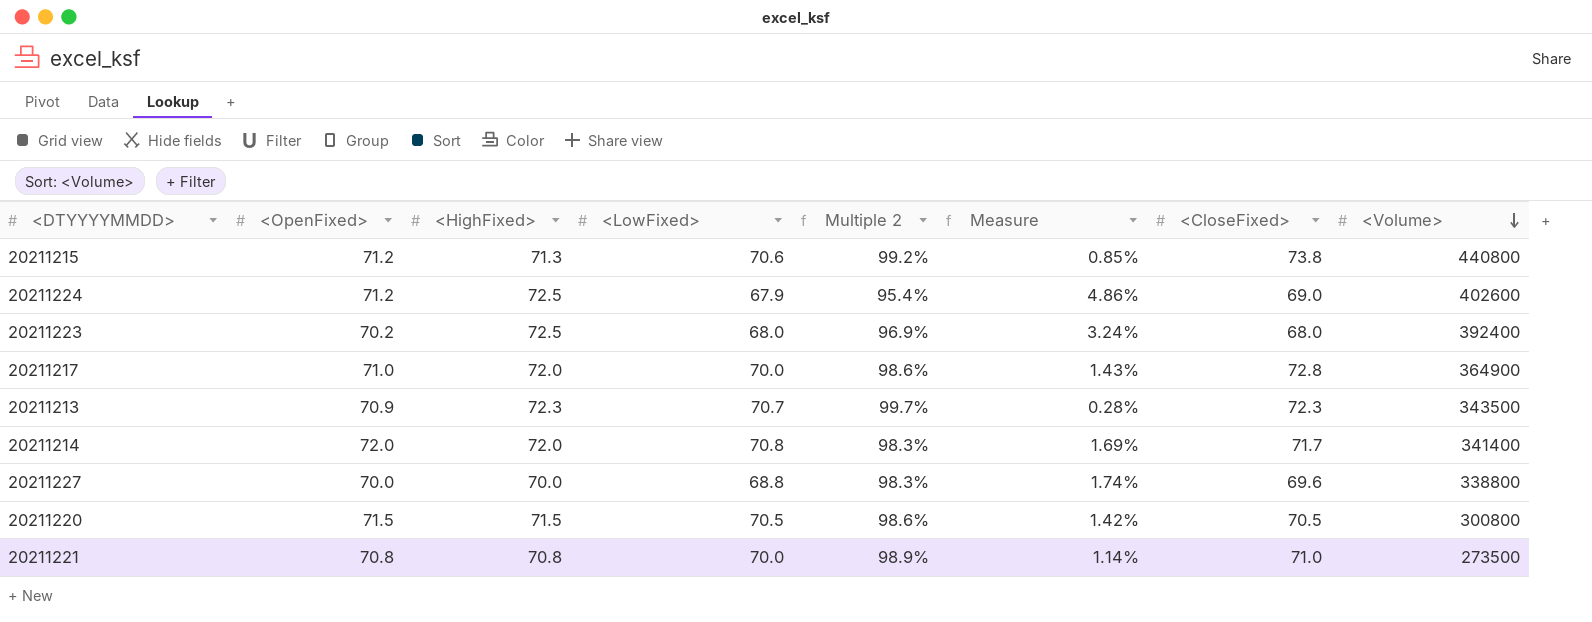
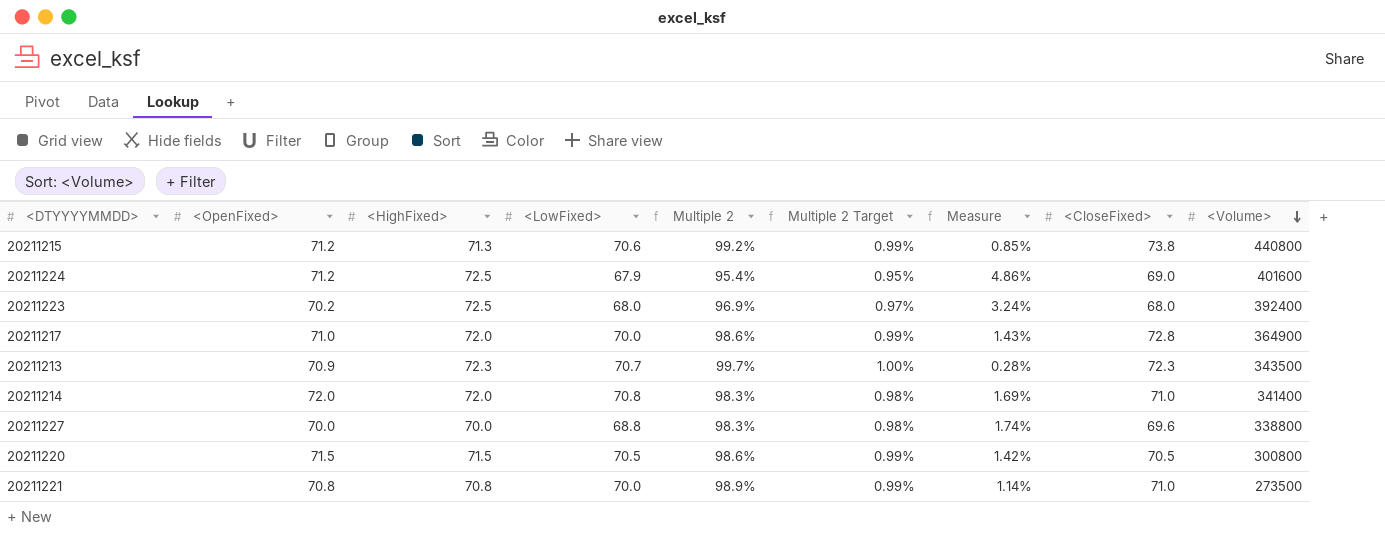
column Multiple 2 Target | formula: none -> [Multiple 2] * 0.01
20211224 | <Volume>: 402600 -> 401600
20211214 | <CloseFixed>: 71.7 -> 71.0

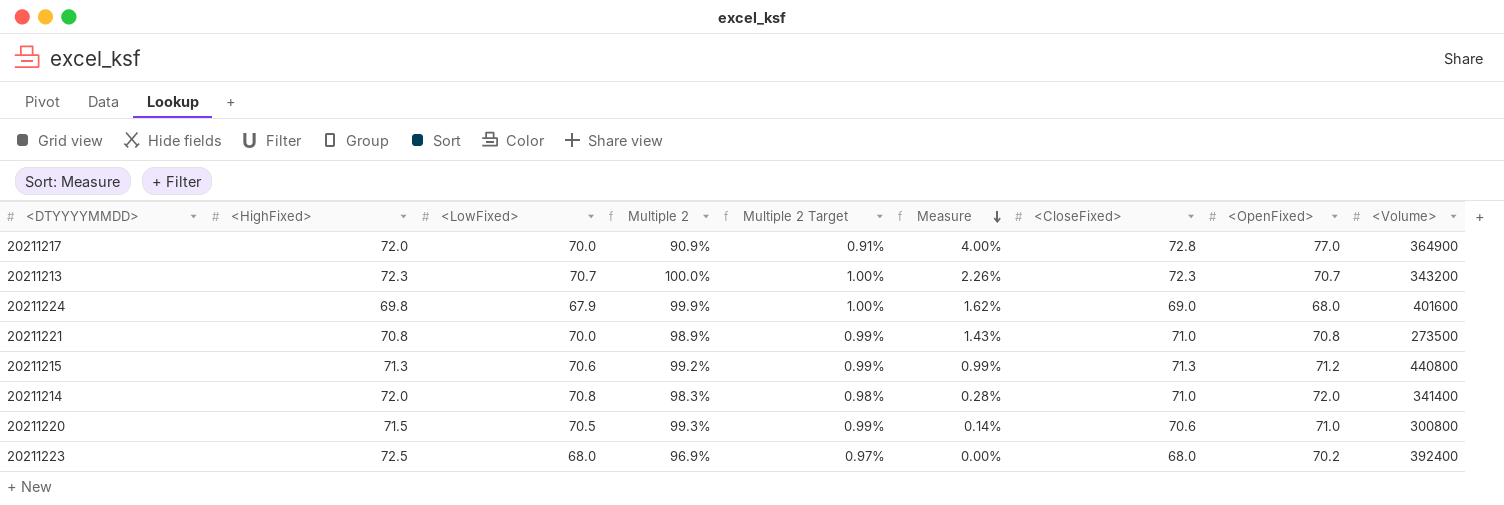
row order: <Volume> descending -> Measure descending
column Measure | formula: ([<OpenFixed>] - [<LowFixed>]) / [<LowFixed>] -> ([<CloseFixed>] - [<LowFixed>]) / [<LowFixed>]
column <OpenFixed> | position: 2 -> 8
row 20211227: 70.0 | 70.0 | 68.8 | 98.3% | 0.98% | 1.74% | 69.6 | 338800 -> none
20211217 | Multiple 2: 98.6% -> 90.9%
20211217 | Multiple 2 Target: 0.99% -> 0.91%
20211217 | <OpenFixed>: 71.0 -> 77.0
20211213 | Multiple 2: 99.7% -> 100.0%
20211213 | <OpenFixed>: 70.9 -> 70.7
20211213 | <Volume>: 343500 -> 343200
20211224 | <HighFixed>: 72.5 -> 69.8
20211224 | Multiple 2: 95.4% -> 99.9%
20211224 | Multiple 2 Target: 0.95% -> 1.00%
20211224 | <OpenFixed>: 71.2 -> 68.0
20211215 | <CloseFixed>: 73.8 -> 71.3
20211220 | Multiple 2: 98.6% -> 99.3%
20211220 | <CloseFixed>: 70.5 -> 70.6
20211220 | <OpenFixed>: 71.5 -> 71.0

